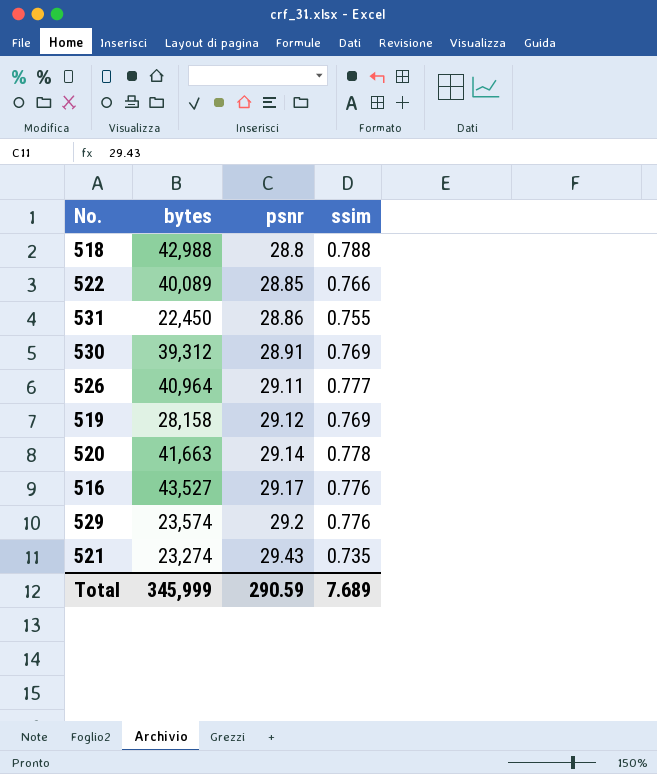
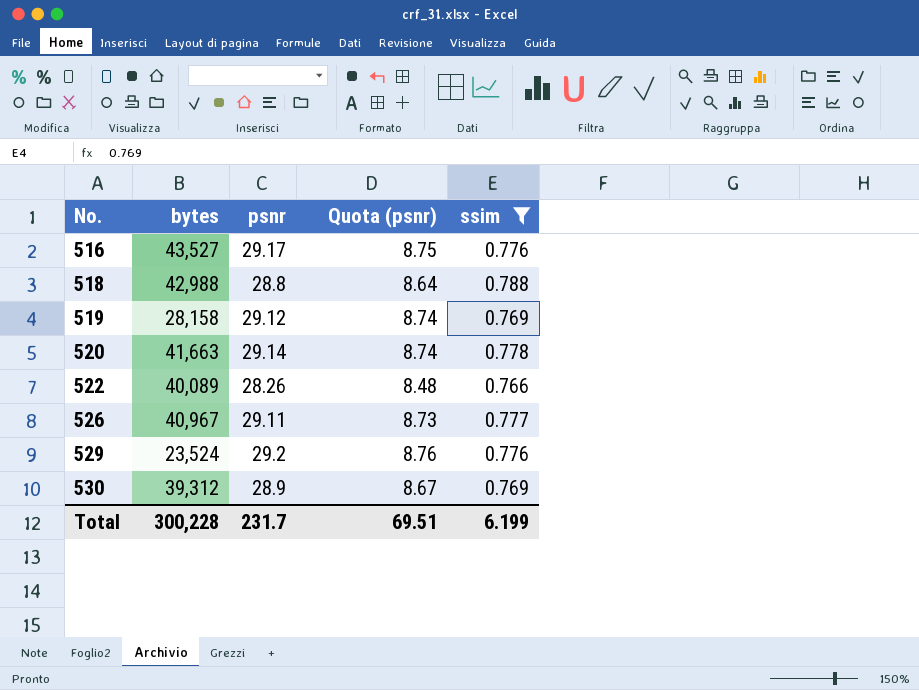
filter: none -> ssim >= 0.766
row order: psnr ascending -> No. ascending
column Quota (psnr) | formula: none -> [psnr] * 0.3
522 | psnr: 28.85 -> 28.26
526 | bytes: 40,964 -> 40,967
529 | bytes: 23,574 -> 23,524
530 | psnr: 28.91 -> 28.9
Total | bytes: 345,999 -> 300,228
Total | psnr: 290.59 -> 231.7
Total | ssim: 7.689 -> 6.199

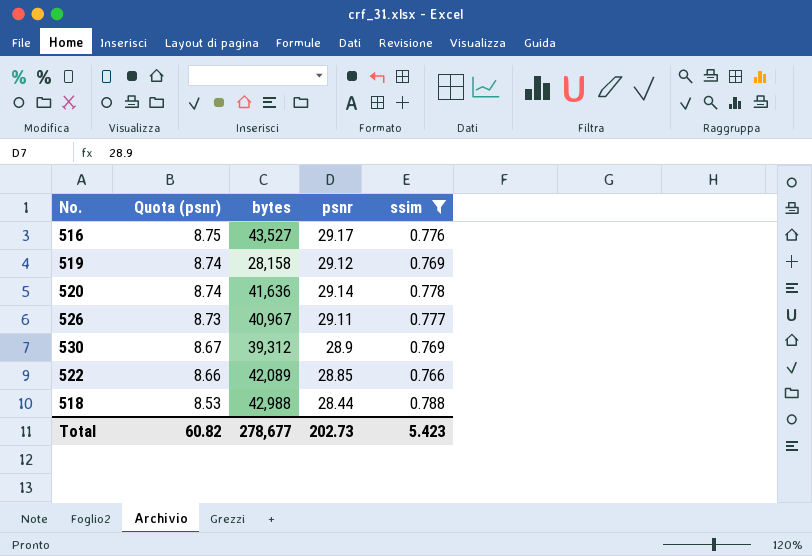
row order: No. ascending -> Quota (psnr) descending
column Quota (psnr) | position: 4 -> 2
row 529: 23,524 | 29.2 | 8.76 | 0.776 -> none
520 | bytes: 41,663 -> 41,636
522 | Quota (psnr): 8.48 -> 8.66
522 | bytes: 40,089 -> 42,089
522 | psnr: 28.26 -> 28.85
518 | Quota (psnr): 8.64 -> 8.53
518 | psnr: 28.8 -> 28.44
Total | Quota (psnr): 69.51 -> 60.82
Total | bytes: 300,228 -> 278,677
Total | psnr: 231.7 -> 202.73
Total | ssim: 6.199 -> 5.423

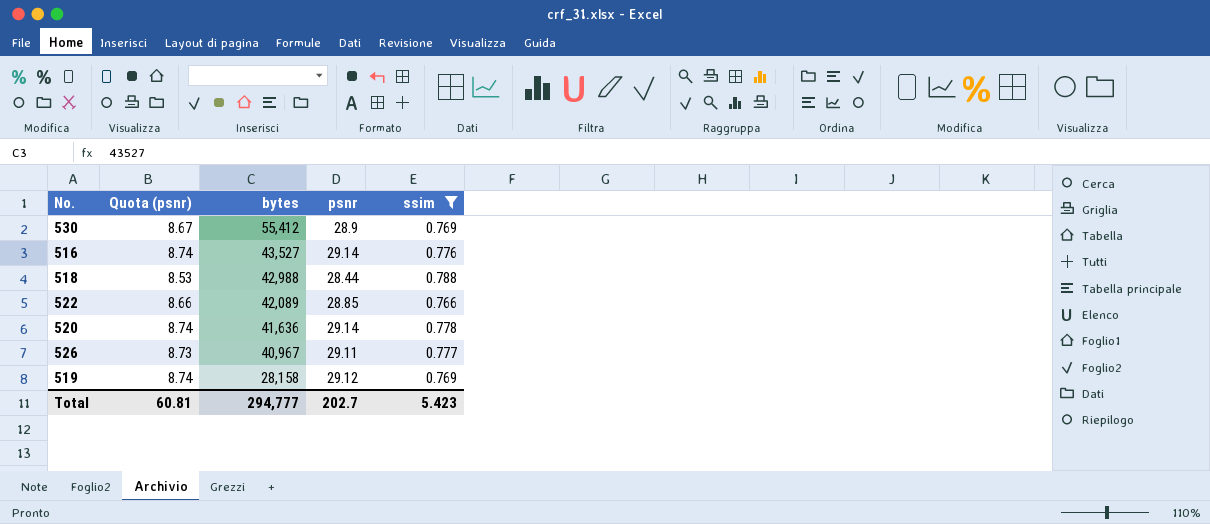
row order: Quota (psnr) descending -> bytes descending
530 | bytes: 39,312 -> 55,412
516 | Quota (psnr): 8.75 -> 8.74
516 | psnr: 29.17 -> 29.14
Total | Quota (psnr): 60.82 -> 60.81
Total | bytes: 278,677 -> 294,777
Total | psnr: 202.73 -> 202.7

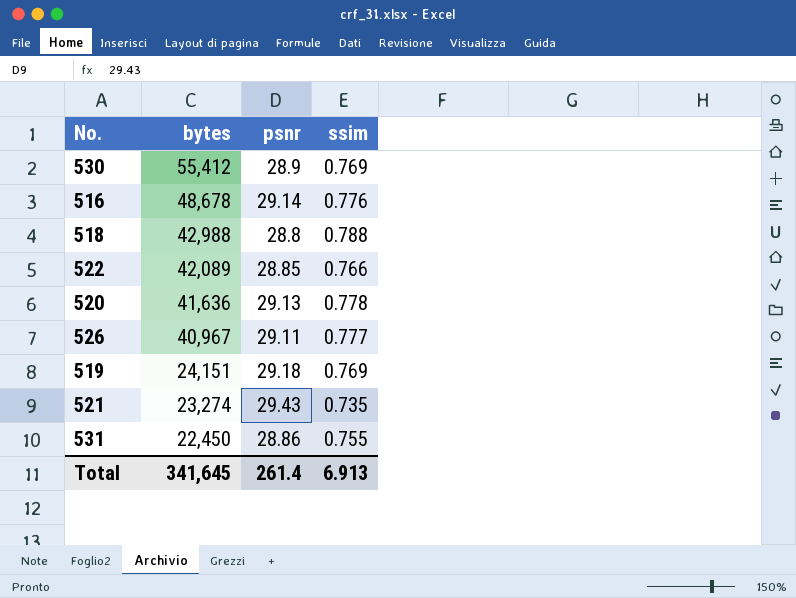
filter: ssim >= 0.766 -> none
column Quota (psnr) | formula: [psnr] * 0.3 -> none
516 | bytes: 43,527 -> 48,678
518 | psnr: 28.44 -> 28.8
520 | psnr: 29.14 -> 29.13
519 | bytes: 28,158 -> 24,151
519 | psnr: 29.12 -> 29.18
Total | bytes: 294,777 -> 341,645
Total | psnr: 202.7 -> 261.4
Total | ssim: 5.423 -> 6.913

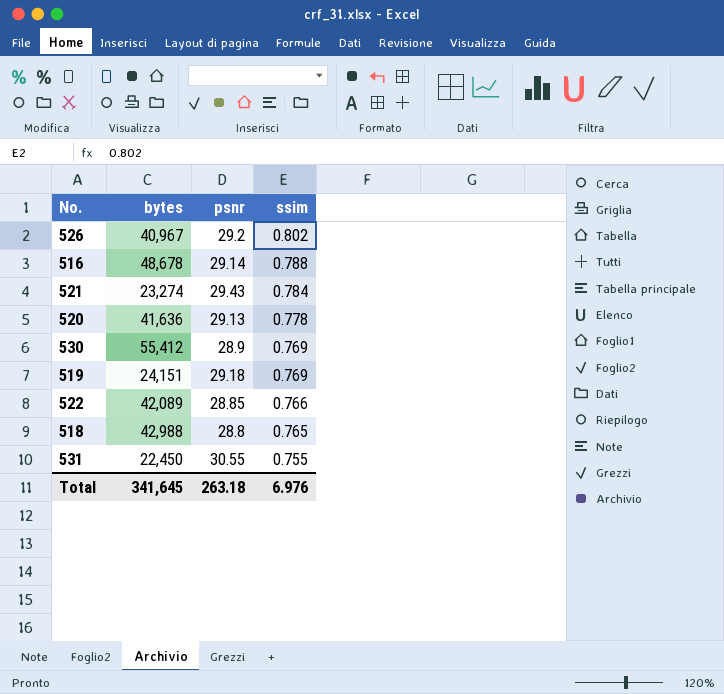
row order: bytes descending -> ssim descending
526 | psnr: 29.11 -> 29.2
526 | ssim: 0.777 -> 0.802
516 | ssim: 0.776 -> 0.788
521 | ssim: 0.735 -> 0.784
518 | ssim: 0.788 -> 0.765
531 | psnr: 28.86 -> 30.55
Total | psnr: 261.4 -> 263.18
Total | ssim: 6.913 -> 6.976

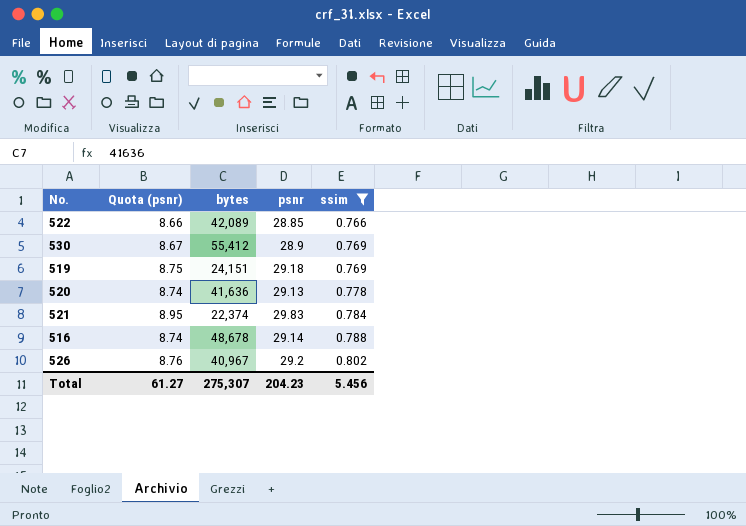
filter: none -> ssim >= 0.766
row order: ssim descending -> ssim ascending
column Quota (psnr) | formula: none -> [psnr] * 0.3
521 | bytes: 23,274 -> 22,374
521 | psnr: 29.43 -> 29.83
Total | bytes: 341,645 -> 275,307
Total | psnr: 263.18 -> 204.23
Total | ssim: 6.976 -> 5.456

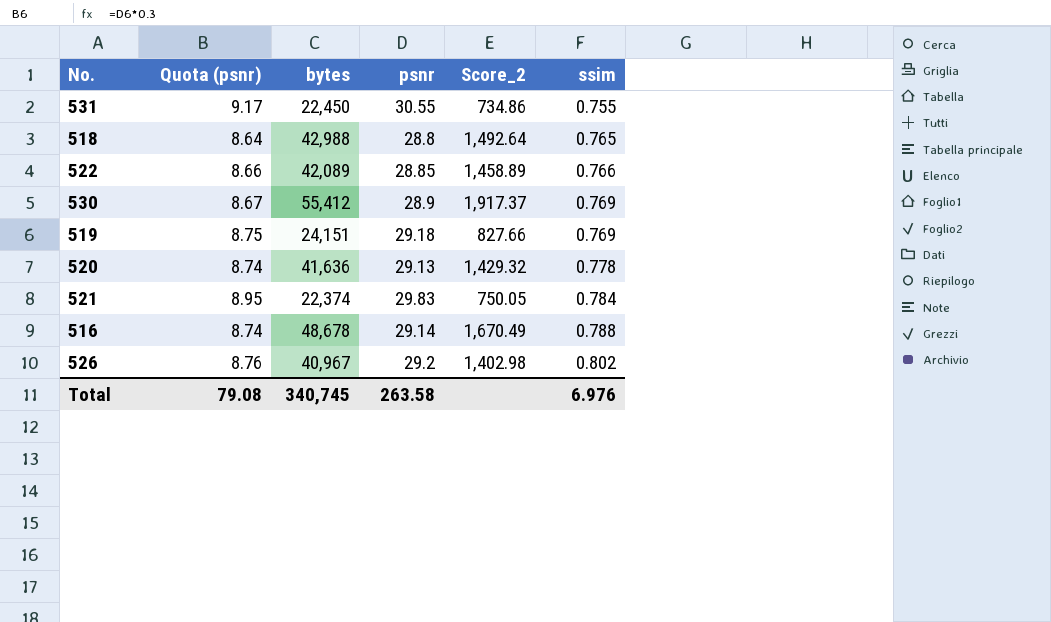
filter: ssim >= 0.766 -> none
column Score_2 | formula: none -> [bytes] / [psnr]
Total | Quota (psnr): 61.27 -> 79.08
Total | bytes: 275,307 -> 340,745
Total | psnr: 204.23 -> 263.58
Total | ssim: 5.456 -> 6.976

